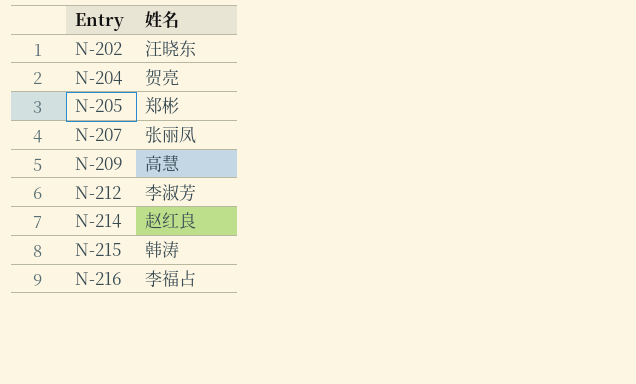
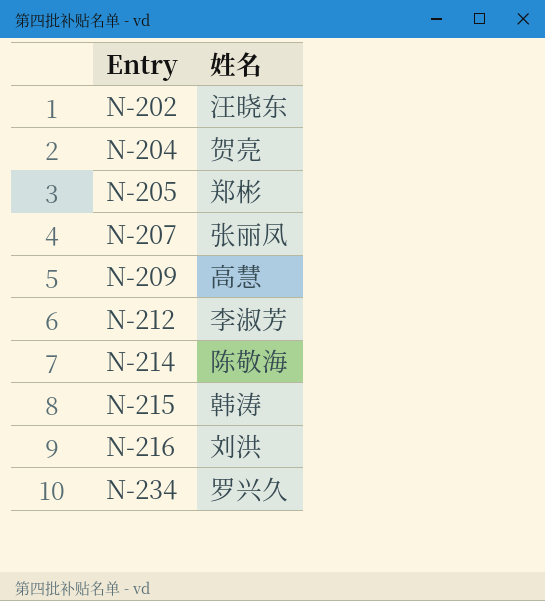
N-214 | 姓名: 赵红良 -> 陈敬海
N-216 | 姓名: 李福占 -> 刘洪
row N-234: none -> 罗兴久

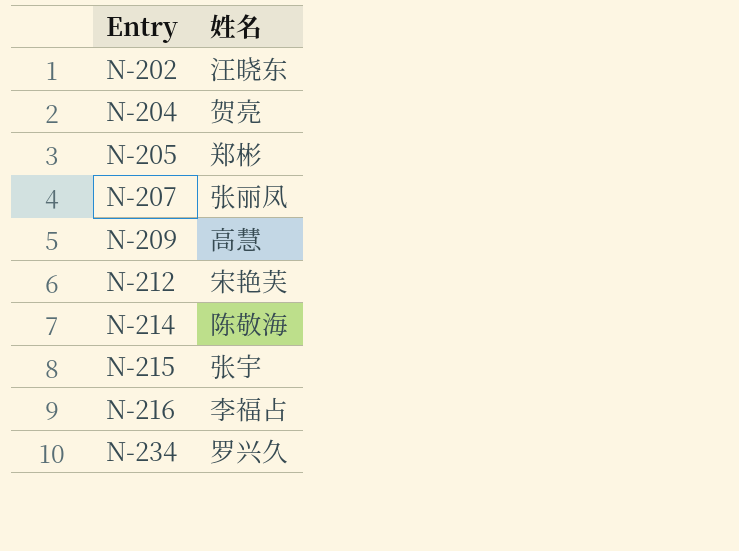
N-212 | 姓名: 李淑芳 -> 宋艳芙
N-215 | 姓名: 韩涛 -> 张宇
N-216 | 姓名: 刘洪 -> 李福占

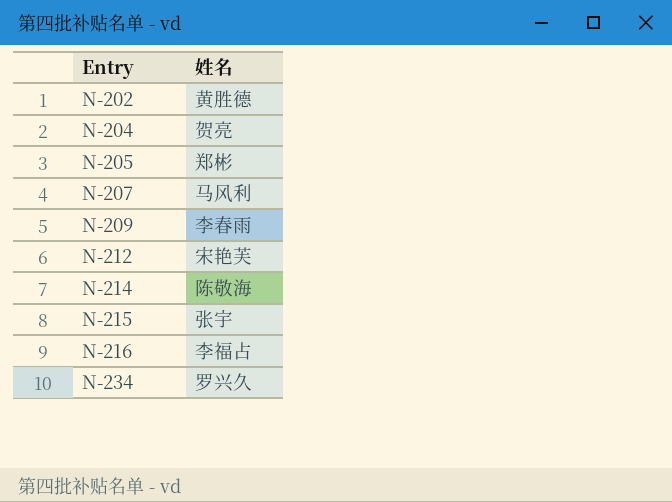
N-202 | 姓名: 汪晓东 -> 黄胜德
N-207 | 姓名: 张丽凤 -> 马风利
N-209 | 姓名: 高慧 -> 李春雨

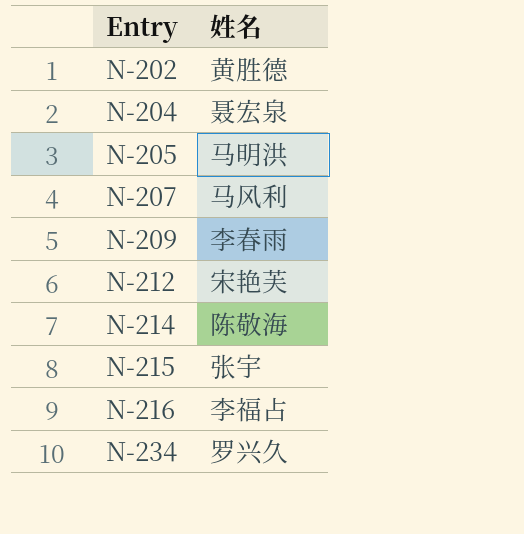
N-204 | 姓名: 贺亮 -> 聂宏泉
N-205 | 姓名: 郑彬 -> 马明洪

